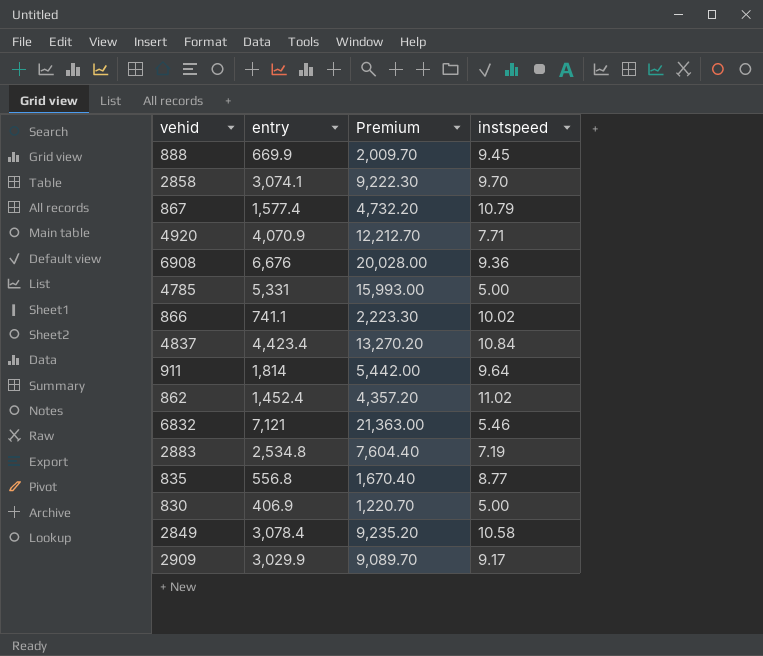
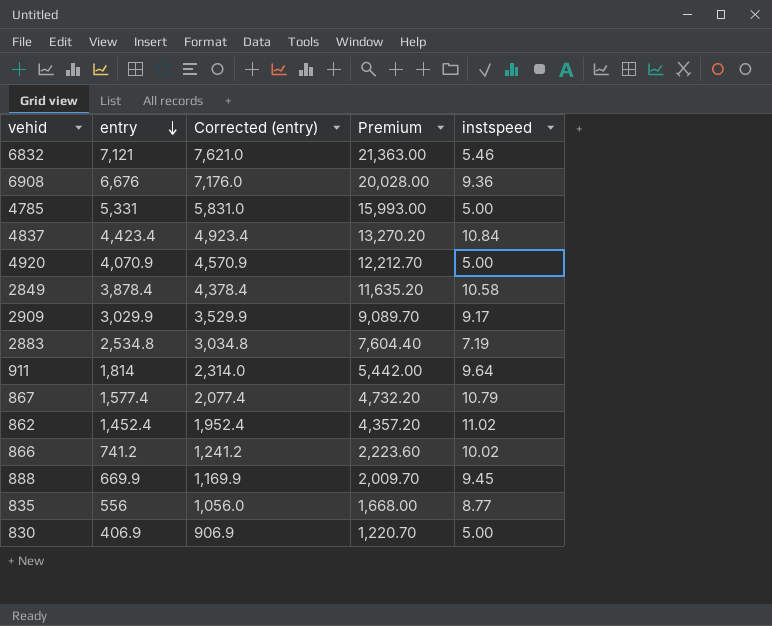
row order: none -> entry descending
column Corrected (entry) | formula: none -> [entry] + 500
row 2858: 3,074.1 | 9,222.30 | 9.70 -> none
4920 | instspeed: 7.71 -> 5.00
2849 | entry: 3,078.4 -> 3,878.4
2849 | Premium: 9,235.20 -> 11,635.20
866 | entry: 741.1 -> 741.2
866 | Premium: 2,223.30 -> 2,223.60
835 | entry: 556.8 -> 556
835 | Premium: 1,670.40 -> 1,668.00

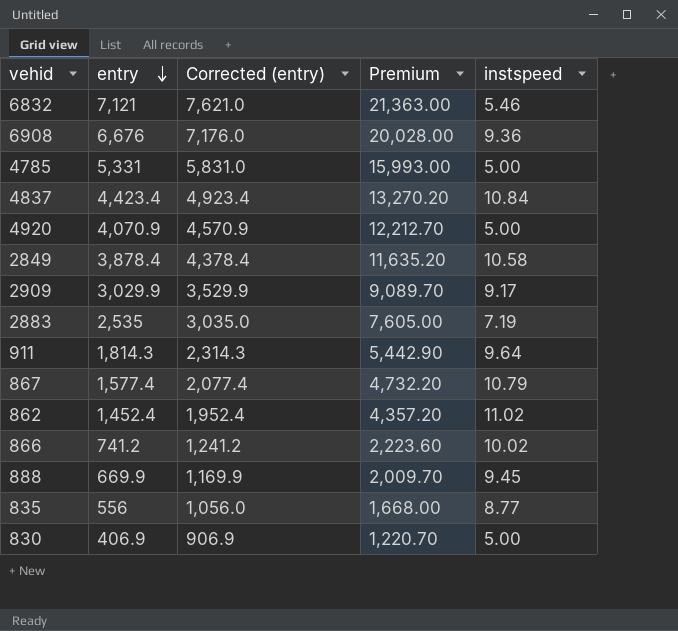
2883 | entry: 2,534.8 -> 2,535
2883 | Corrected (entry): 3,034.8 -> 3,035.0
2883 | Premium: 7,604.40 -> 7,605.00
911 | entry: 1,814 -> 1,814.3
911 | Corrected (entry): 2,314.0 -> 2,314.3
911 | Premium: 5,442.00 -> 5,442.90

